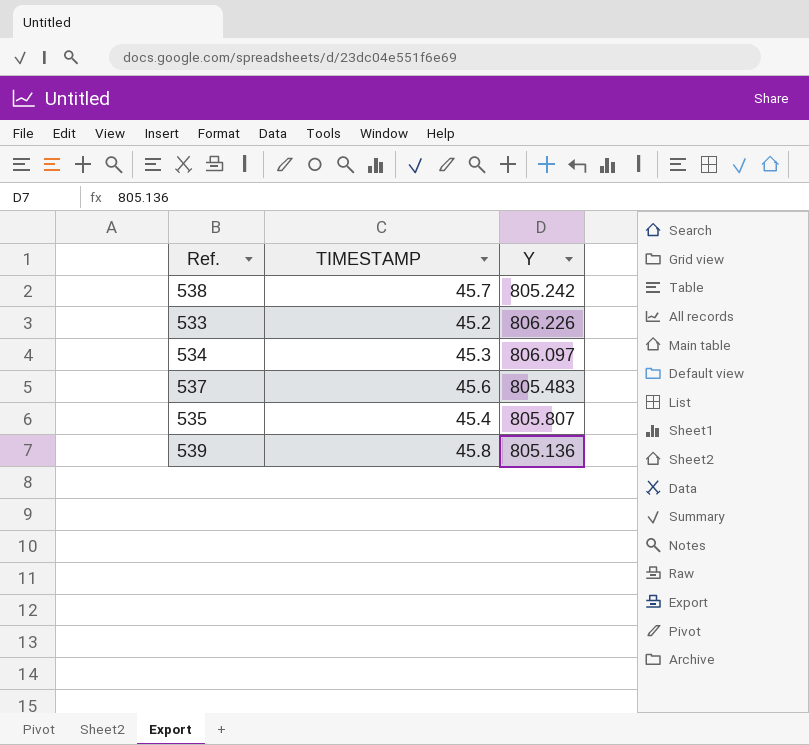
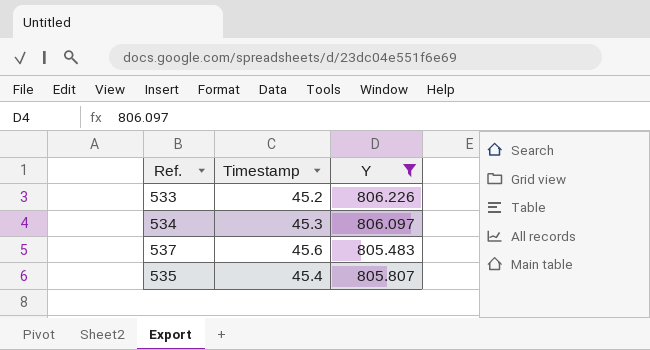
filter: none -> Y >= 805.483
column name: TIMESTAMP -> Timestamp

